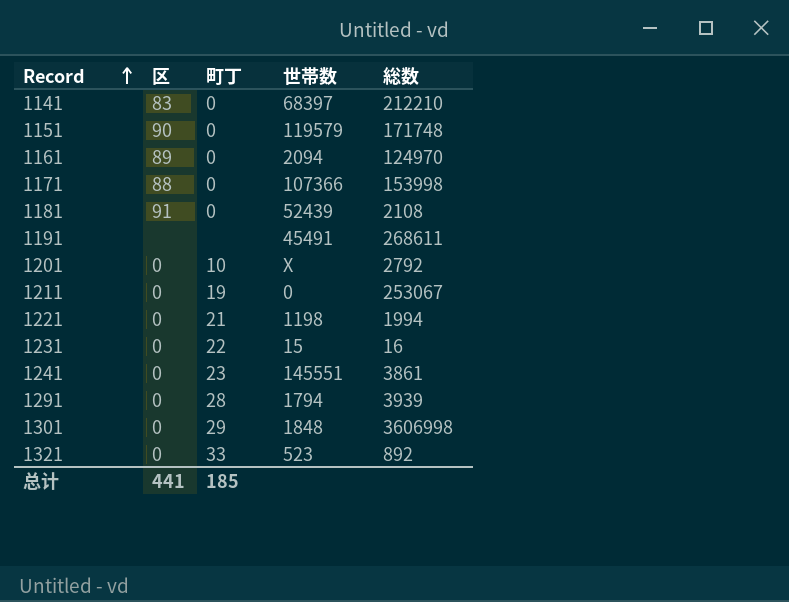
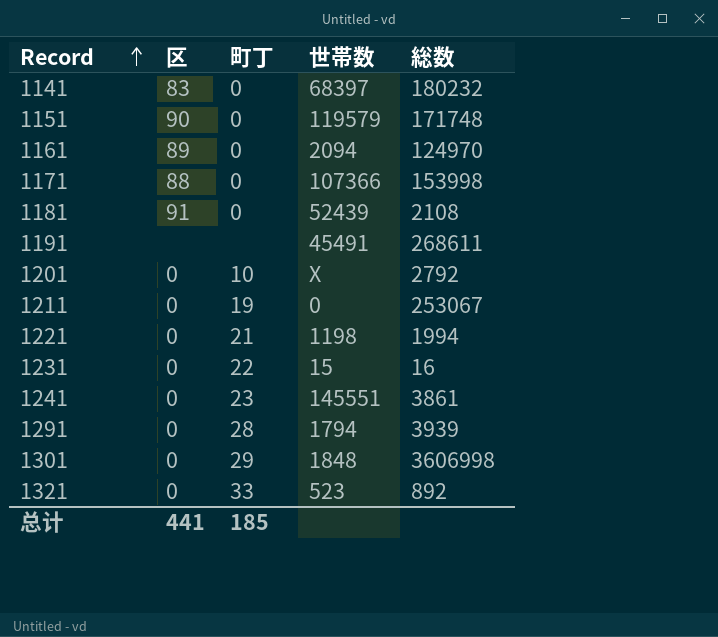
1141 | 総数: 212210 -> 180232

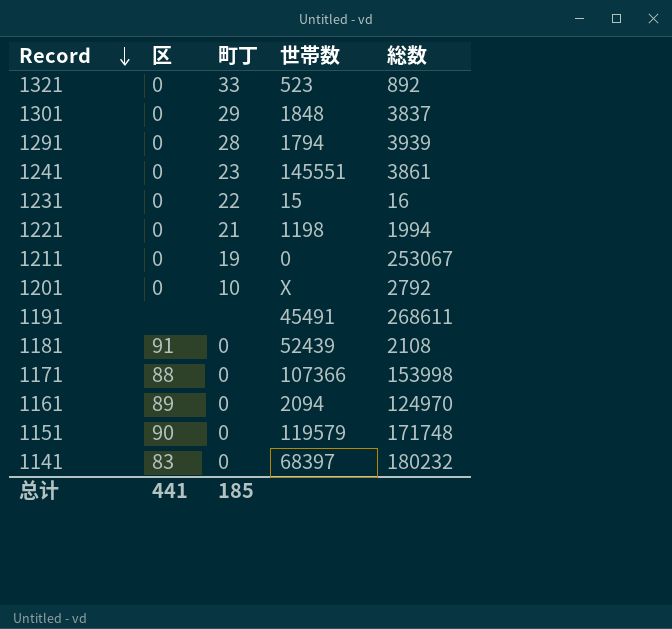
row order: Record ascending -> Record descending
1301 | 総数: 3606998 -> 3837

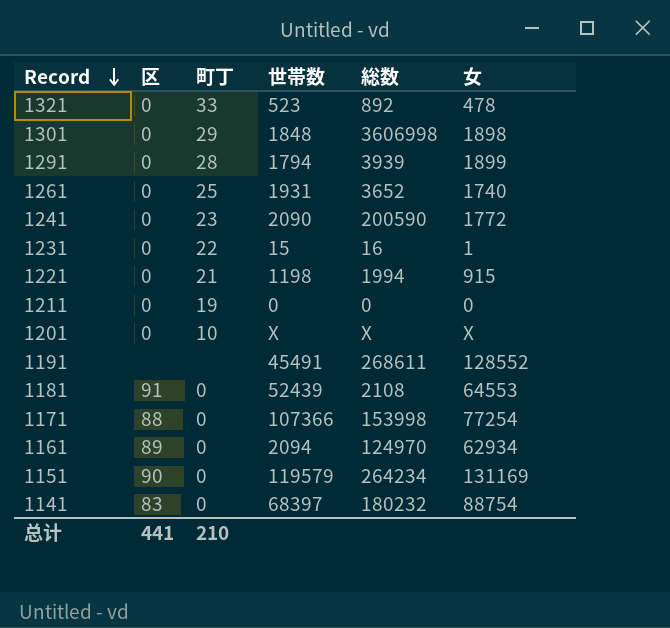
column 女 | position: none -> 6
1301 | 総数: 3837 -> 3606998
row 1261: none -> 0 | 25 | 1931 | 3652 | 1740
1241 | 世帯数: 145551 -> 2090
1241 | 総数: 3861 -> 200590
1211 | 総数: 253067 -> 0
1201 | 総数: 2792 -> X
1151 | 総数: 171748 -> 264234
总计 | 町丁: 185 -> 210

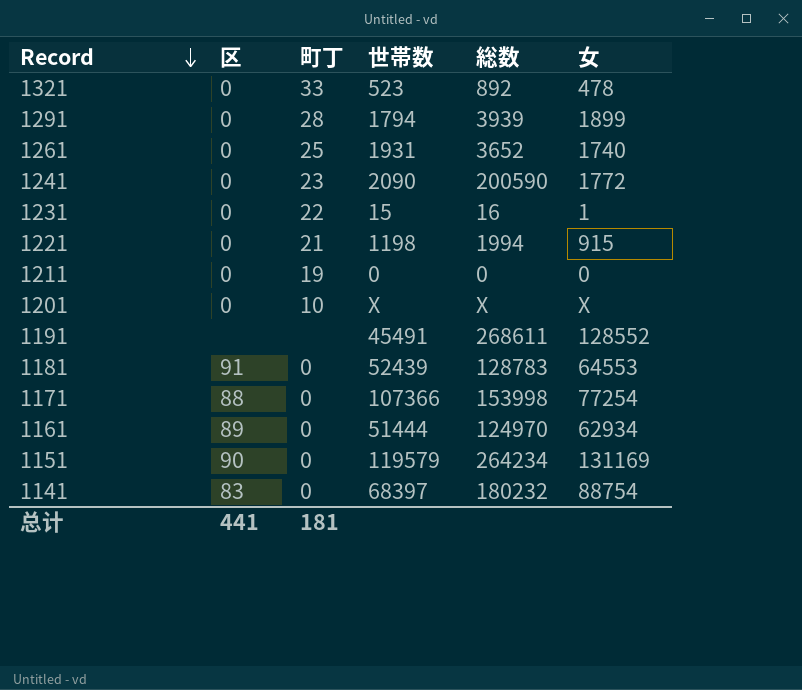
row 1301: 0 | 29 | 1848 | 3606998 | 1898 -> none
1181 | 総数: 2108 -> 128783
1161 | 世帯数: 2094 -> 51444
总计 | 町丁: 210 -> 181

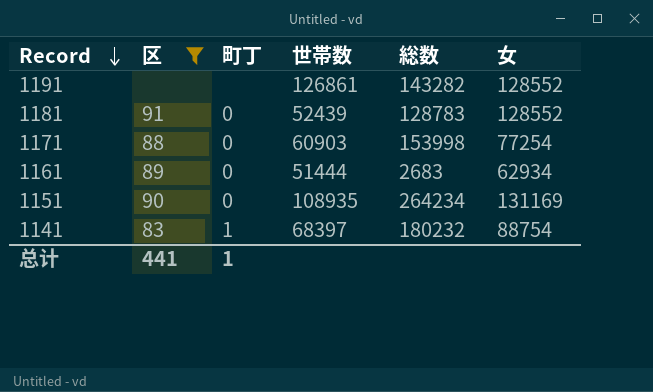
filter: none -> 区 != 0
1191 | 世帯数: 45491 -> 126861
1191 | 総数: 268611 -> 143282
1181 | 女: 64553 -> 128552
1171 | 世帯数: 107366 -> 60903
1161 | 総数: 124970 -> 2683
1151 | 世帯数: 119579 -> 108935
1141 | 町丁: 0 -> 1
总计 | 町丁: 181 -> 1

